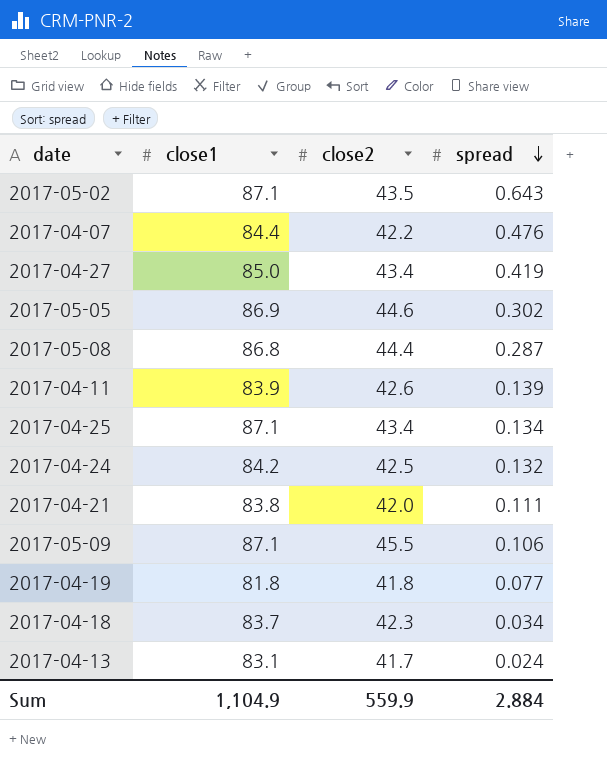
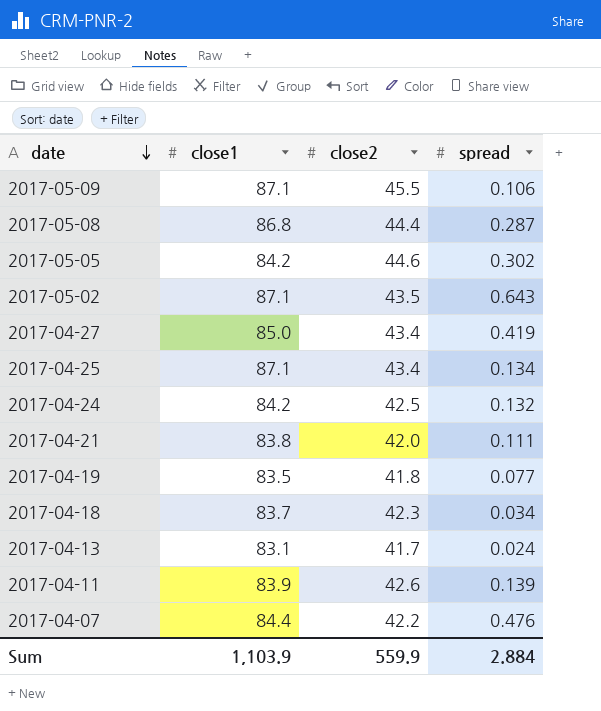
row order: spread descending -> date descending
2017-05-05 | close1: 86.9 -> 84.2
2017-04-19 | close1: 81.8 -> 83.5
Sum | close1: 1,104.9 -> 1,103.9

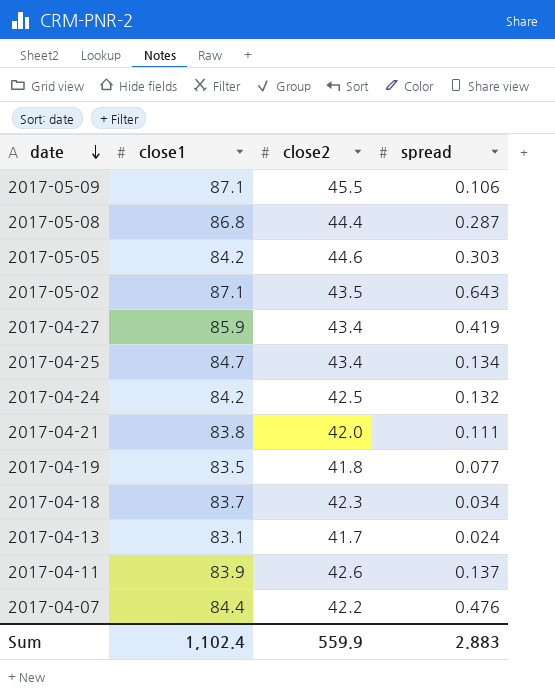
2017-05-05 | spread: 0.302 -> 0.303
2017-04-27 | close1: 85.0 -> 85.9
2017-04-25 | close1: 87.1 -> 84.7
2017-04-11 | spread: 0.139 -> 0.137
Sum | close1: 1,103.9 -> 1,102.4
Sum | spread: 2.884 -> 2.883

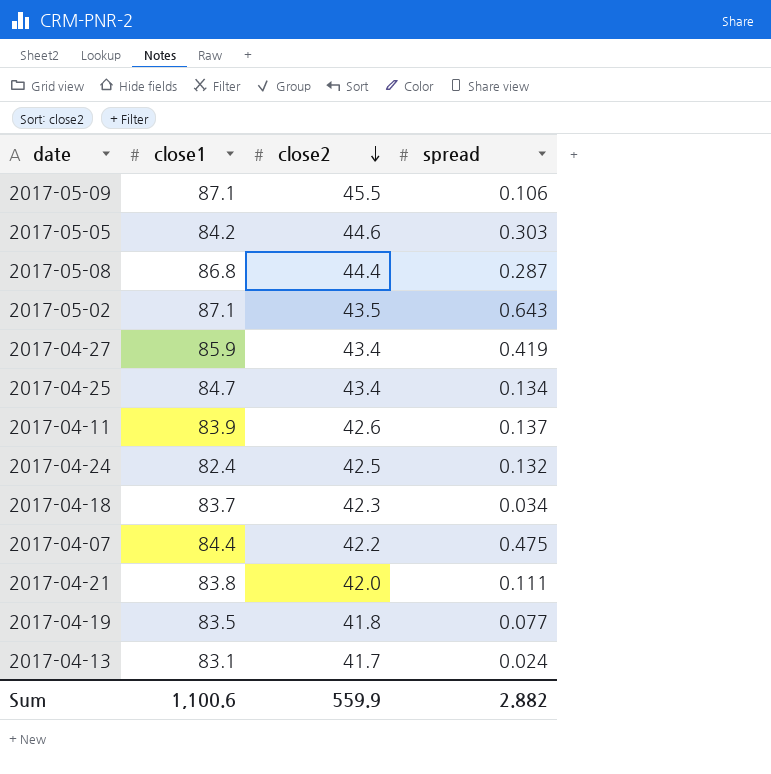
row order: date descending -> close2 descending
2017-04-24 | close1: 84.2 -> 82.4
2017-04-07 | spread: 0.476 -> 0.475
Sum | close1: 1,102.4 -> 1,100.6
Sum | spread: 2.883 -> 2.882

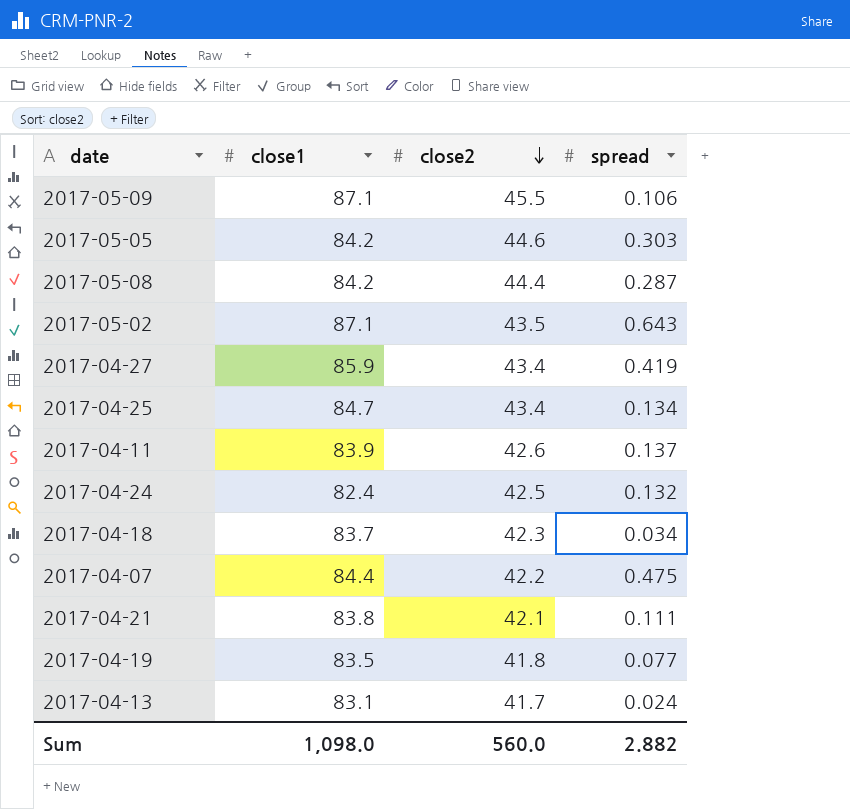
2017-05-08 | close1: 86.8 -> 84.2
2017-04-21 | close2: 42.0 -> 42.1
Sum | close1: 1,100.6 -> 1,098.0
Sum | close2: 559.9 -> 560.0

